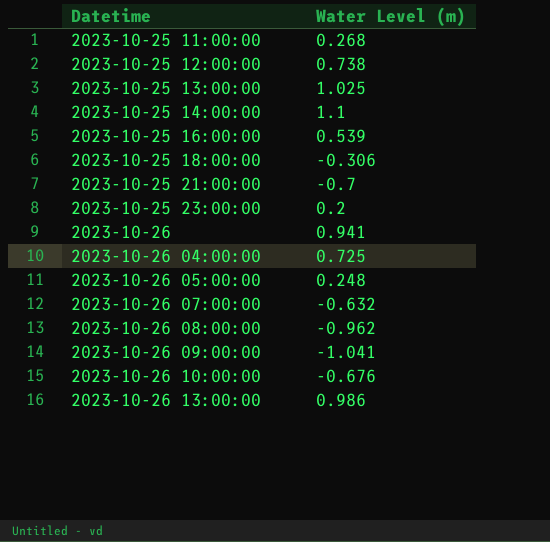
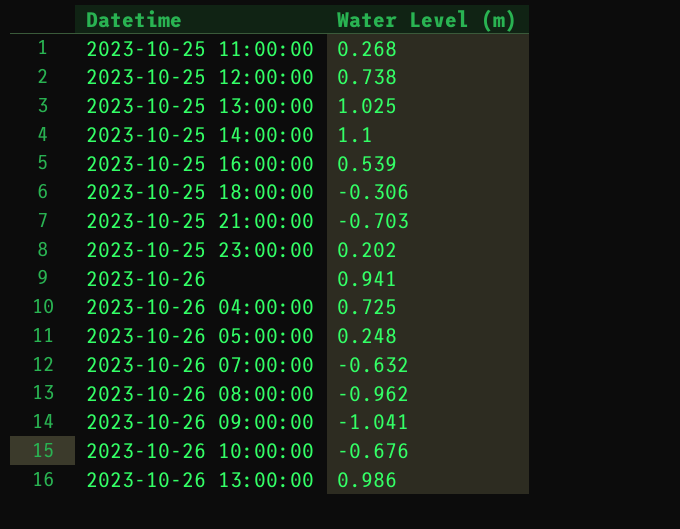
2023-10-25 21:00:00 | Water Level (m): -0.7 -> -0.703
2023-10-25 23:00:00 | Water Level (m): 0.2 -> 0.202

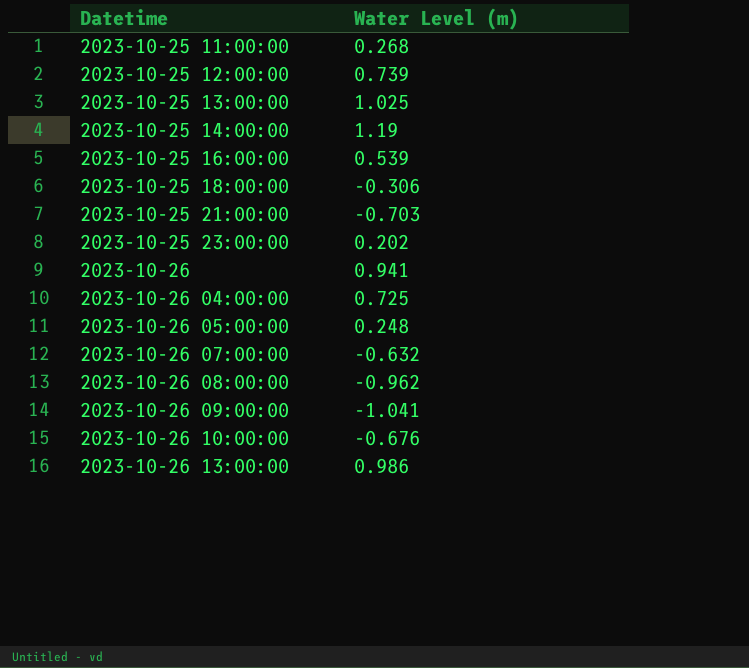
2023-10-25 12:00:00 | Water Level (m): 0.738 -> 0.739
2023-10-25 14:00:00 | Water Level (m): 1.1 -> 1.19

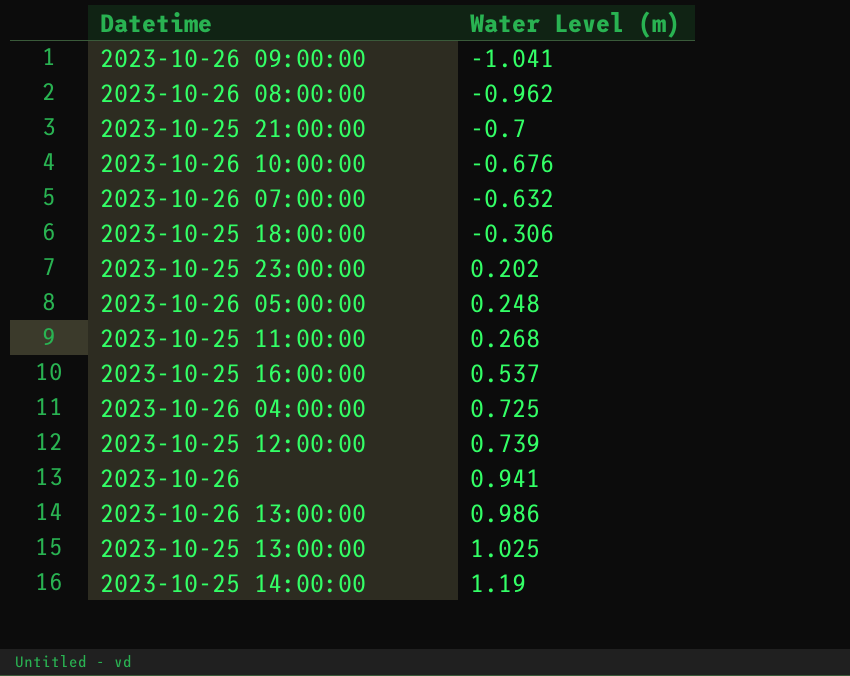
row order: Datetime ascending -> Water Level (m) ascending
2023-10-25 21:00:00 | Water Level (m): -0.703 -> -0.7
2023-10-25 16:00:00 | Water Level (m): 0.539 -> 0.537

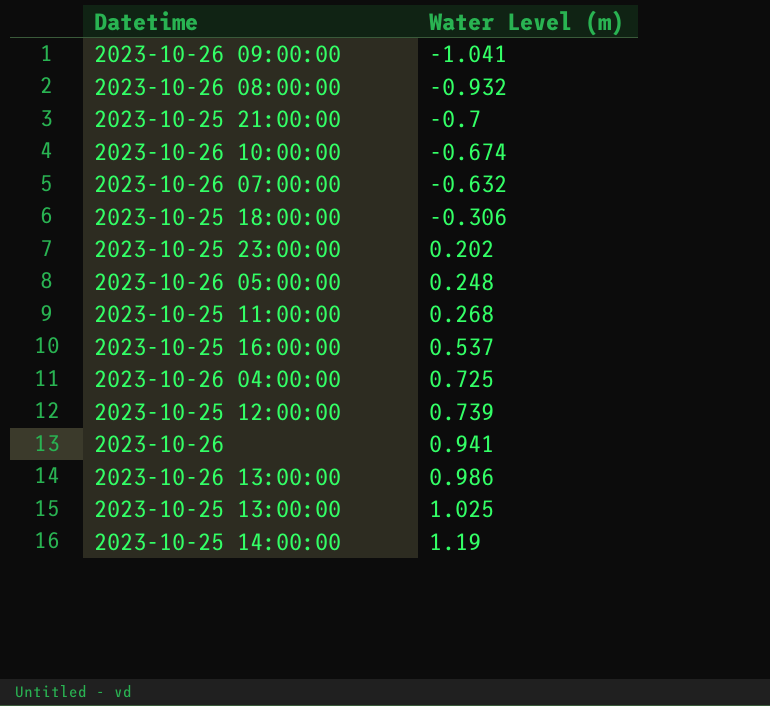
2023-10-26 08:00:00 | Water Level (m): -0.962 -> -0.932
2023-10-26 10:00:00 | Water Level (m): -0.676 -> -0.674

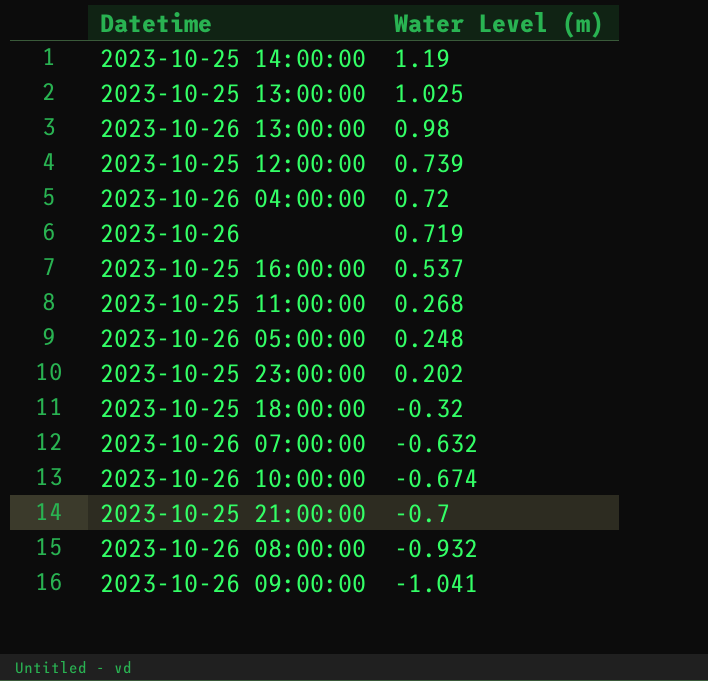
row order: Water Level (m) ascending -> Water Level (m) descending
2023-10-26 13:00:00 | Water Level (m): 0.986 -> 0.98
2023-10-26 04:00:00 | Water Level (m): 0.725 -> 0.72
2023-10-26 | Water Level (m): 0.941 -> 0.719
2023-10-25 18:00:00 | Water Level (m): -0.306 -> -0.32

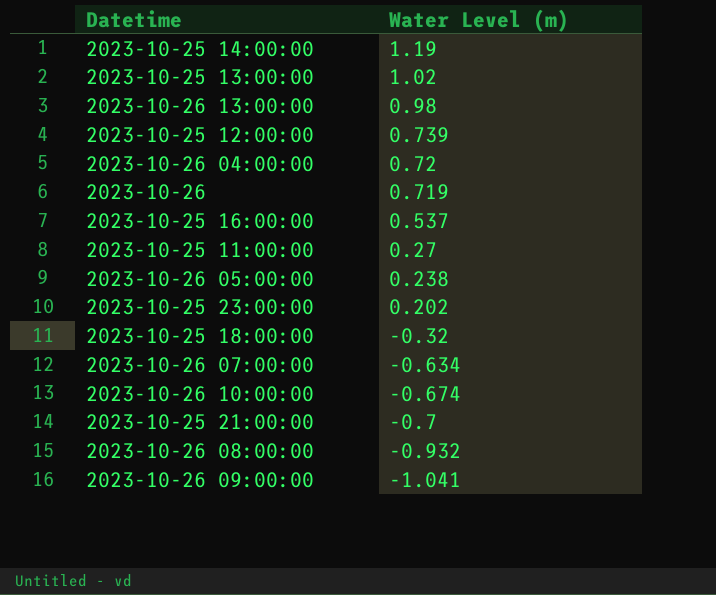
2023-10-25 13:00:00 | Water Level (m): 1.025 -> 1.02
2023-10-25 11:00:00 | Water Level (m): 0.268 -> 0.27
2023-10-26 05:00:00 | Water Level (m): 0.248 -> 0.238
2023-10-26 07:00:00 | Water Level (m): -0.632 -> -0.634

